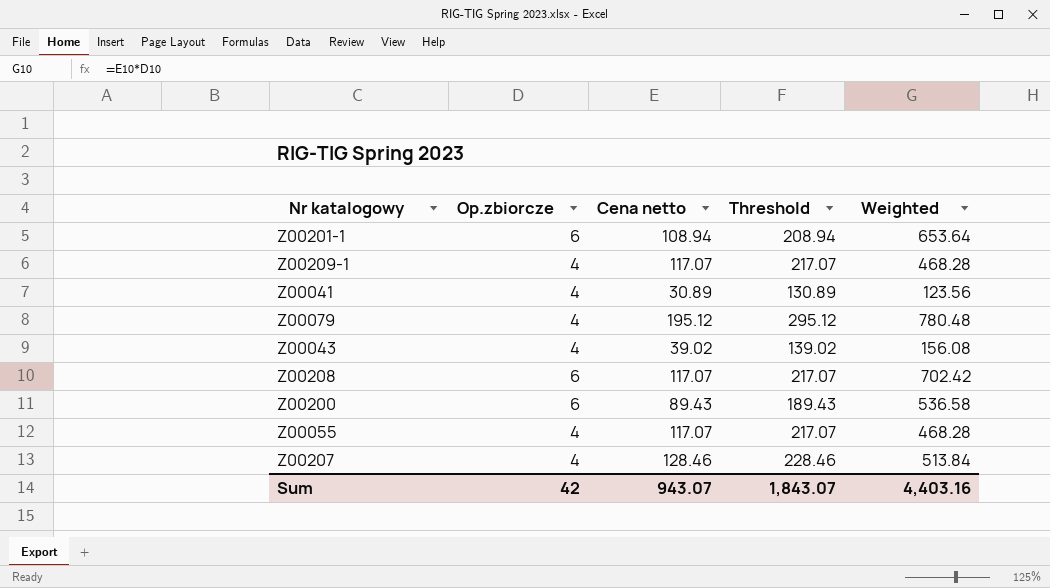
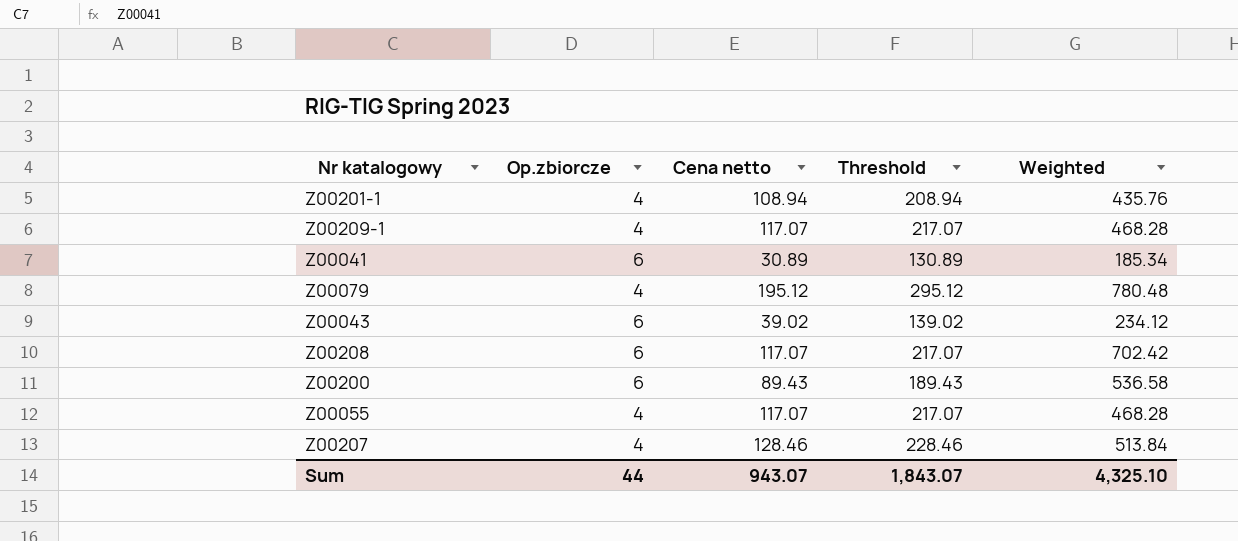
Z00201-1 | Op.zbiorcze: 6 -> 4
Z00201-1 | Weighted: 653.64 -> 435.76
Z00041 | Op.zbiorcze: 4 -> 6
Z00041 | Weighted: 123.56 -> 185.34
Z00043 | Op.zbiorcze: 4 -> 6
Z00043 | Weighted: 156.08 -> 234.12
Sum | Op.zbiorcze: 42 -> 44
Sum | Weighted: 4,403.16 -> 4,325.10

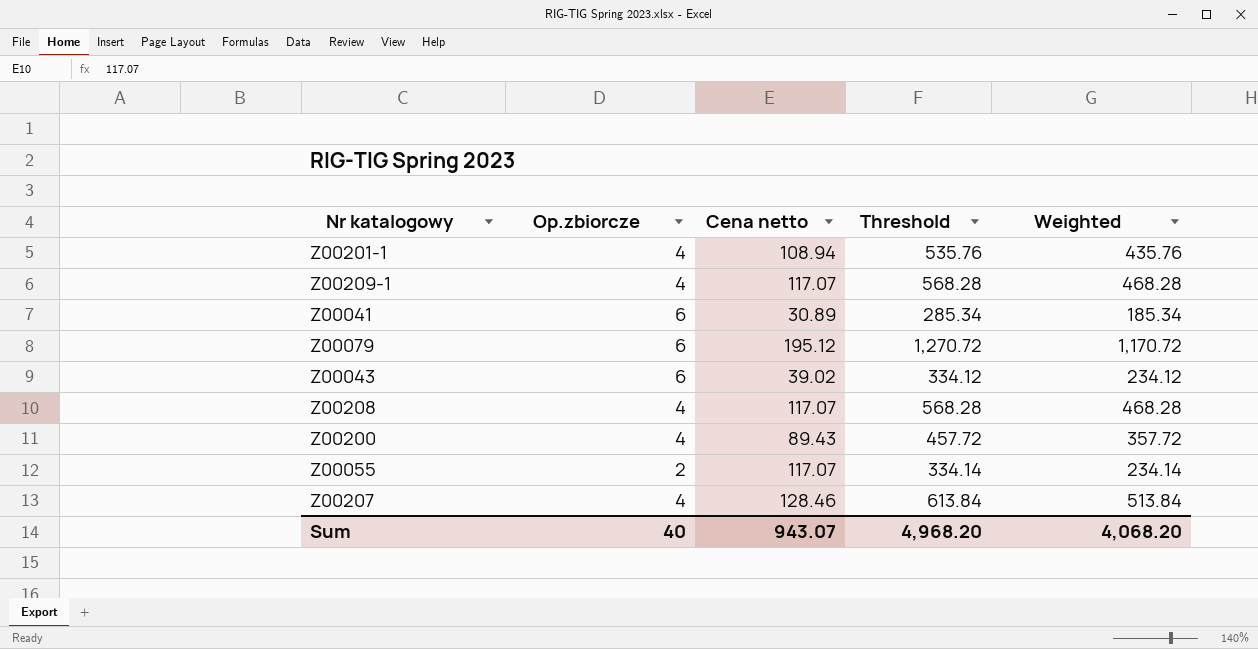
column Threshold | formula: [Cena netto] + 100 -> [Weighted] + 100
Z00079 | Op.zbiorcze: 4 -> 6
Z00079 | Weighted: 780.48 -> 1,170.72
Z00208 | Op.zbiorcze: 6 -> 4
Z00208 | Weighted: 702.42 -> 468.28
Z00200 | Op.zbiorcze: 6 -> 4
Z00200 | Weighted: 536.58 -> 357.72
Z00055 | Op.zbiorcze: 4 -> 2
Z00055 | Weighted: 468.28 -> 234.14
Sum | Op.zbiorcze: 44 -> 40
Sum | Threshold: 1,843.07 -> 4,968.20
Sum | Weighted: 4,325.10 -> 4,068.20

